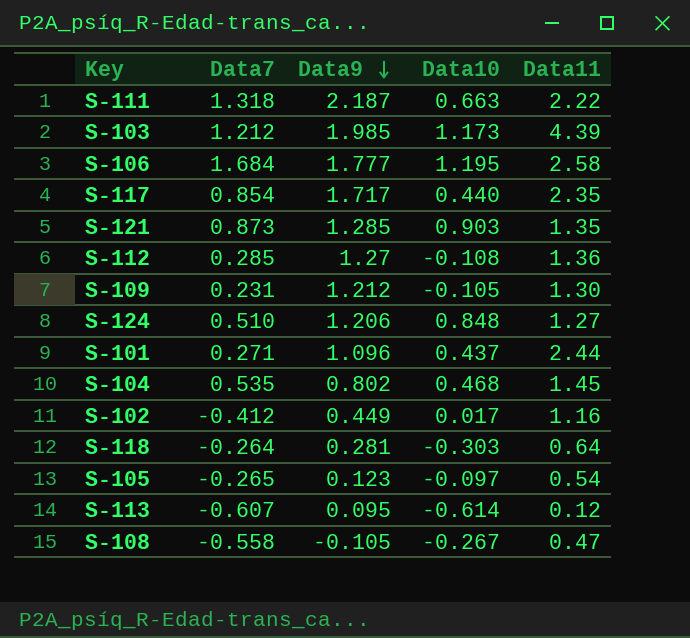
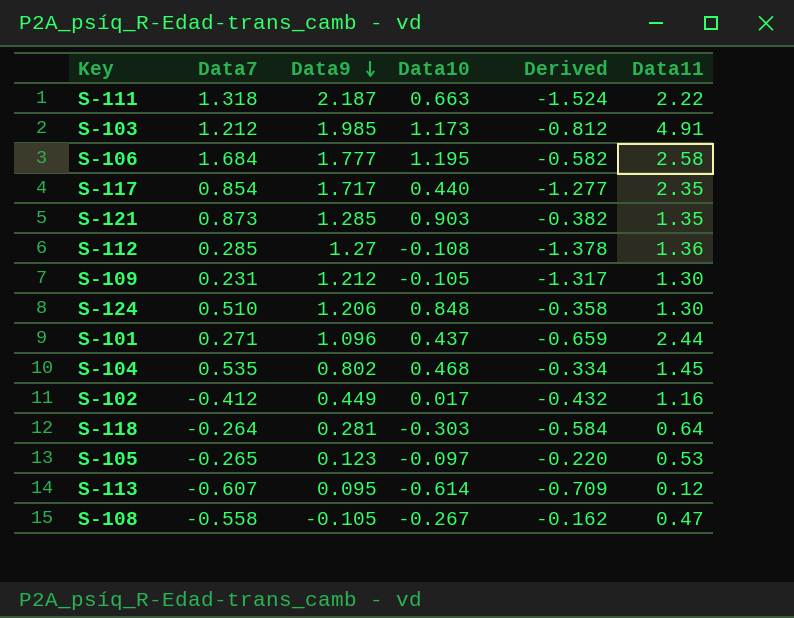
column Derived | formula: none -> [Data10] - [Data9]
S-103 | Data11: 4.39 -> 4.91
S-124 | Data11: 1.27 -> 1.30
S-105 | Data11: 0.54 -> 0.53

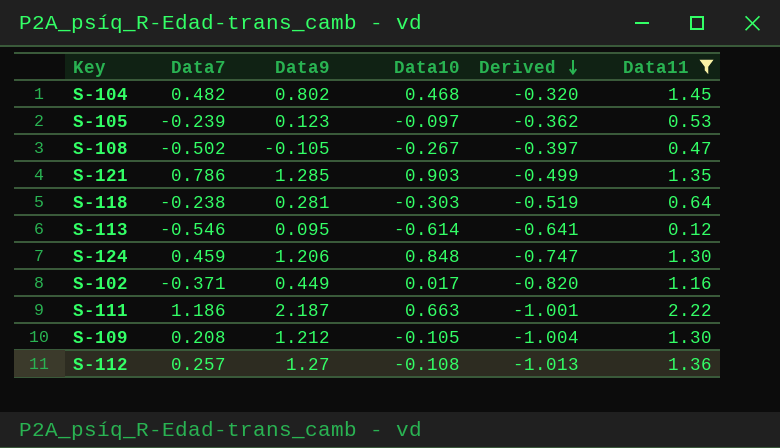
filter: none -> Data11 <= 2.22
row order: Data9 descending -> Derived descending
column Derived | formula: [Data10] - [Data9] -> [Data7] - [Data9]
S-104 | Data7: 0.535 -> 0.482
S-105 | Data7: -0.265 -> -0.239
S-108 | Data7: -0.558 -> -0.502
S-121 | Data7: 0.873 -> 0.786
S-118 | Data7: -0.264 -> -0.238
S-113 | Data7: -0.607 -> -0.546
S-124 | Data7: 0.510 -> 0.459
S-102 | Data7: -0.412 -> -0.371
S-111 | Data7: 1.318 -> 1.186
S-109 | Data7: 0.231 -> 0.208
S-112 | Data7: 0.285 -> 0.257

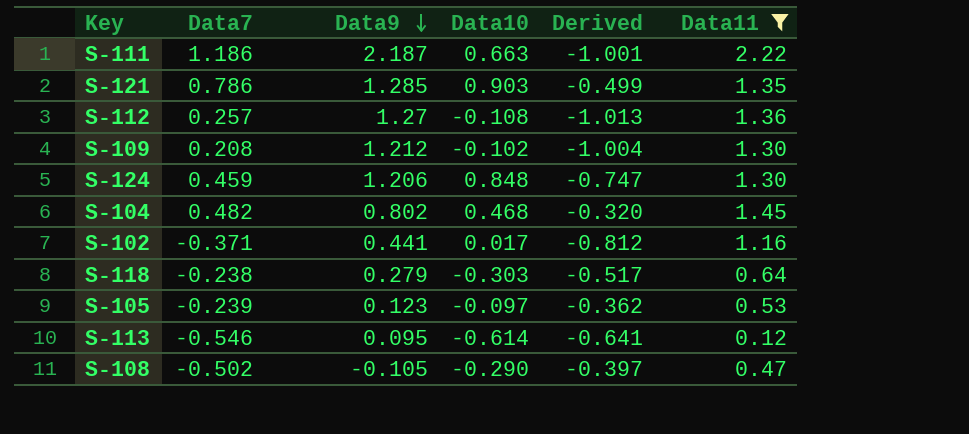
row order: Derived descending -> Data9 descending
S-109 | Data10: -0.105 -> -0.102
S-102 | Data9: 0.449 -> 0.441
S-102 | Derived: -0.820 -> -0.812
S-118 | Data9: 0.281 -> 0.279
S-118 | Derived: -0.519 -> -0.517
S-108 | Data10: -0.267 -> -0.290

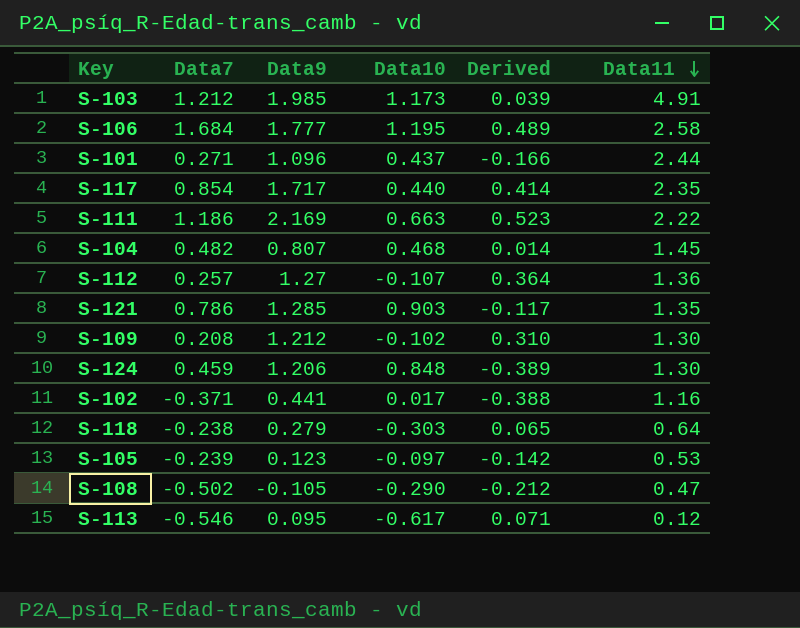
filter: Data11 <= 2.22 -> none
row order: Data9 descending -> Data11 descending
column Derived | formula: [Data7] - [Data9] -> [Data7] - [Data10]
S-111 | Data9: 2.187 -> 2.169
S-104 | Data9: 0.802 -> 0.807
S-112 | Data10: -0.108 -> -0.107
S-113 | Data10: -0.614 -> -0.617

